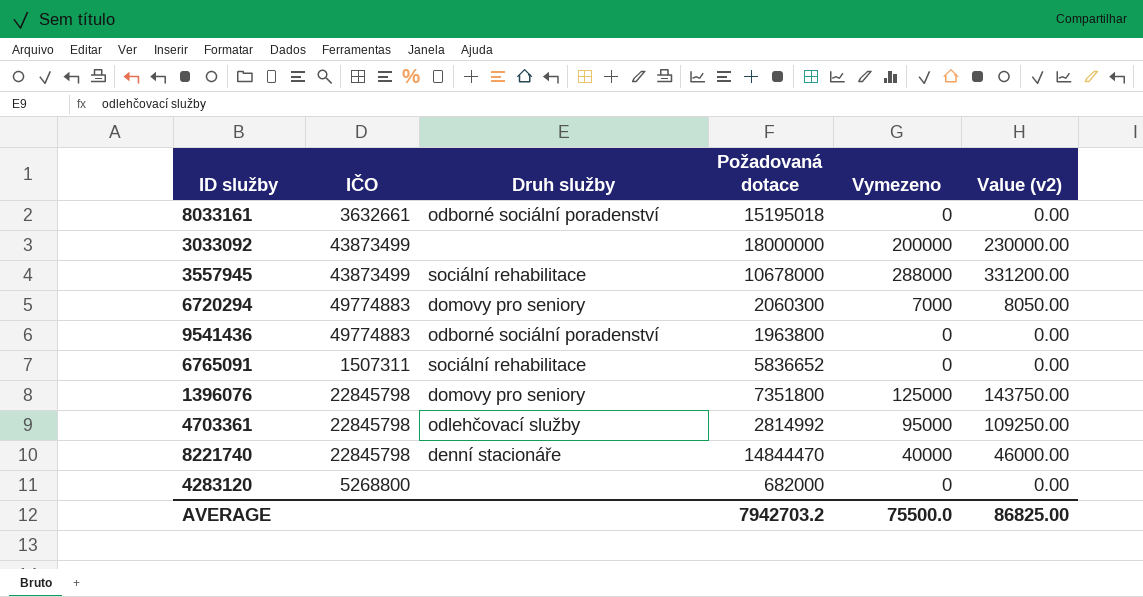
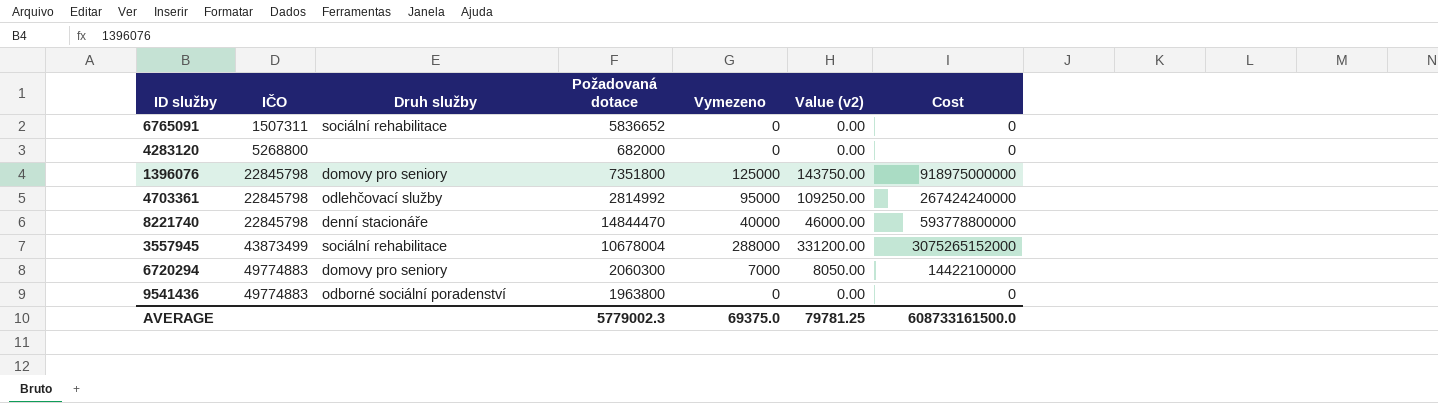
row order: none -> IČO ascending
column Cost | formula: none -> [Požadovaná dotace] * [Vymezeno]
row 8033161: 3632661 | odborné sociální poradenství | 15195018 | 0 | 0.00 -> none
row 3033092: 43873499 | none | 18000000 | 200000 | 230000.00 -> none
3557945 | Požadovaná dotace: 10678000 -> 10678004
AVERAGE | Požadovaná dotace: 7942703.2 -> 5779002.3
AVERAGE | Vymezeno: 75500.0 -> 69375.0
AVERAGE | Value (v2): 86825.00 -> 79781.25

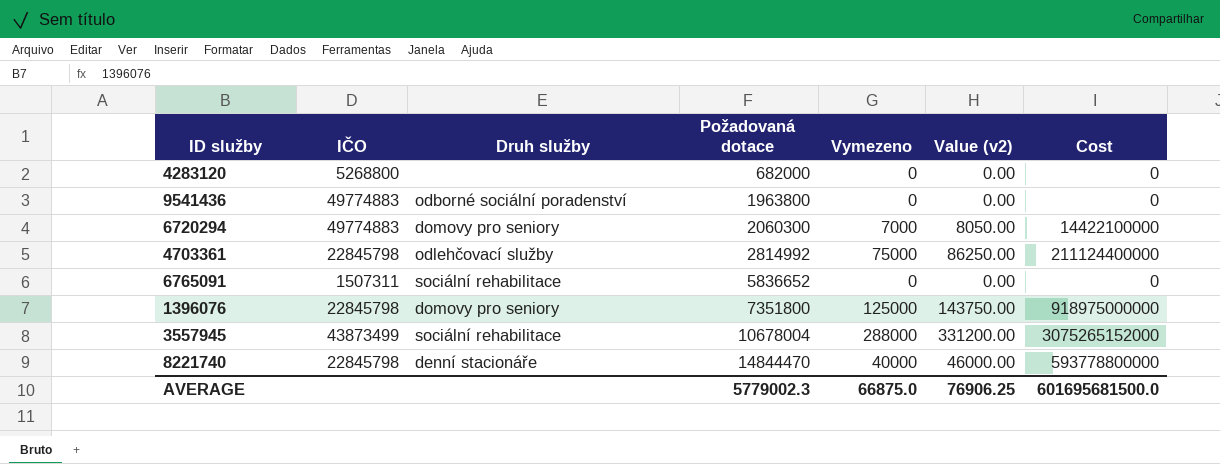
row order: IČO ascending -> Požadovaná dotace ascending
4703361 | Vymezeno: 95000 -> 75000
4703361 | Value (v2): 109250.00 -> 86250.00
4703361 | Cost: 267424240000 -> 211124400000
AVERAGE | Vymezeno: 69375.0 -> 66875.0
AVERAGE | Value (v2): 79781.25 -> 76906.25
AVERAGE | Cost: 608733161500.0 -> 601695681500.0

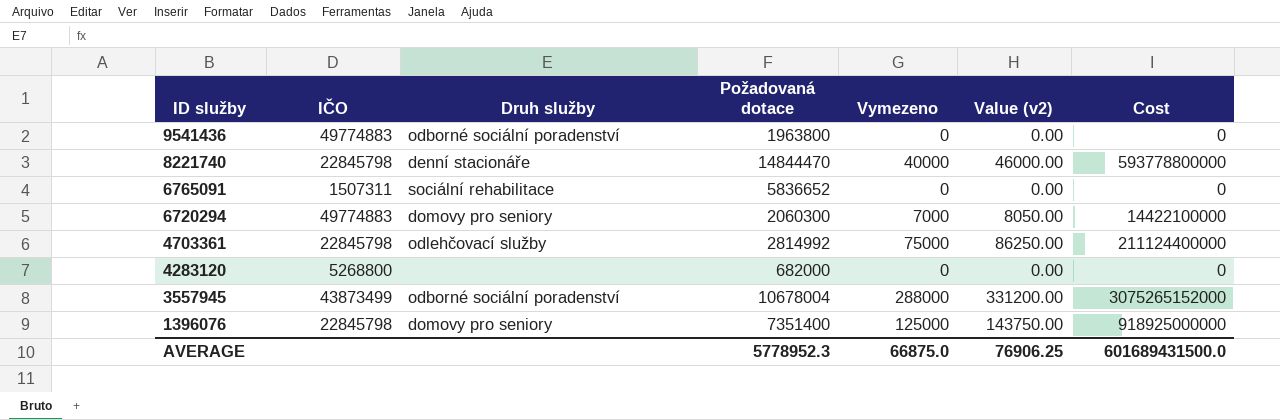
row order: Požadovaná dotace ascending -> ID služby descending
3557945 | Druh služby: sociální rehabilitace -> odborné sociální poradenství
1396076 | Požadovaná dotace: 7351800 -> 7351400
1396076 | Cost: 918975000000 -> 918925000000
AVERAGE | Požadovaná dotace: 5779002.3 -> 5778952.3
AVERAGE | Cost: 601695681500.0 -> 601689431500.0

